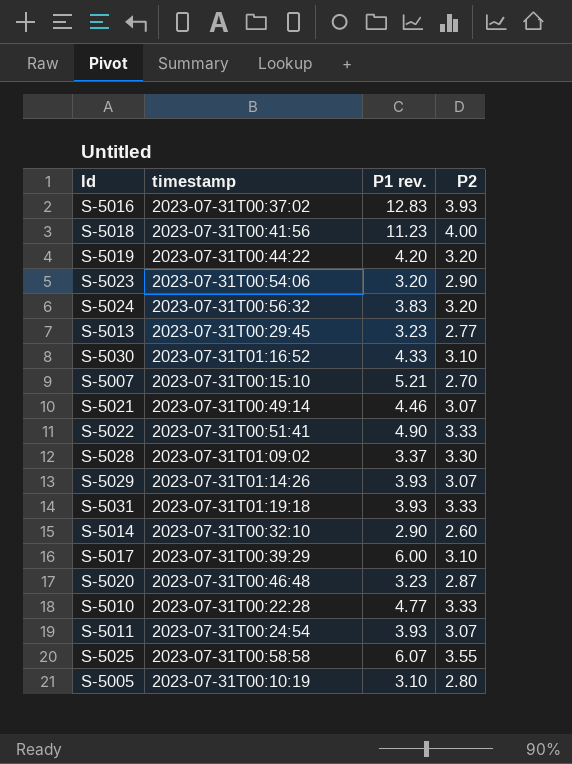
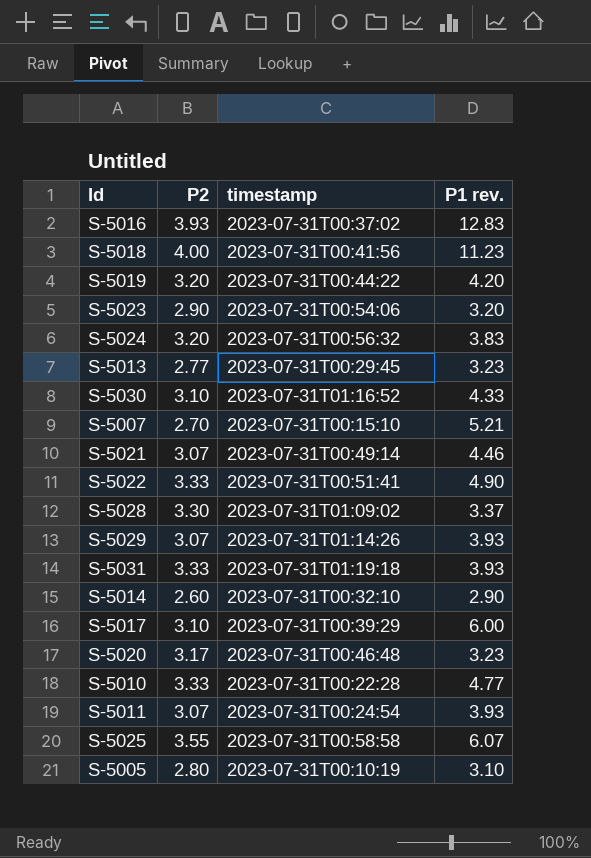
column P2 | position: 4 -> 2
S-5020 | P2: 2.87 -> 3.17

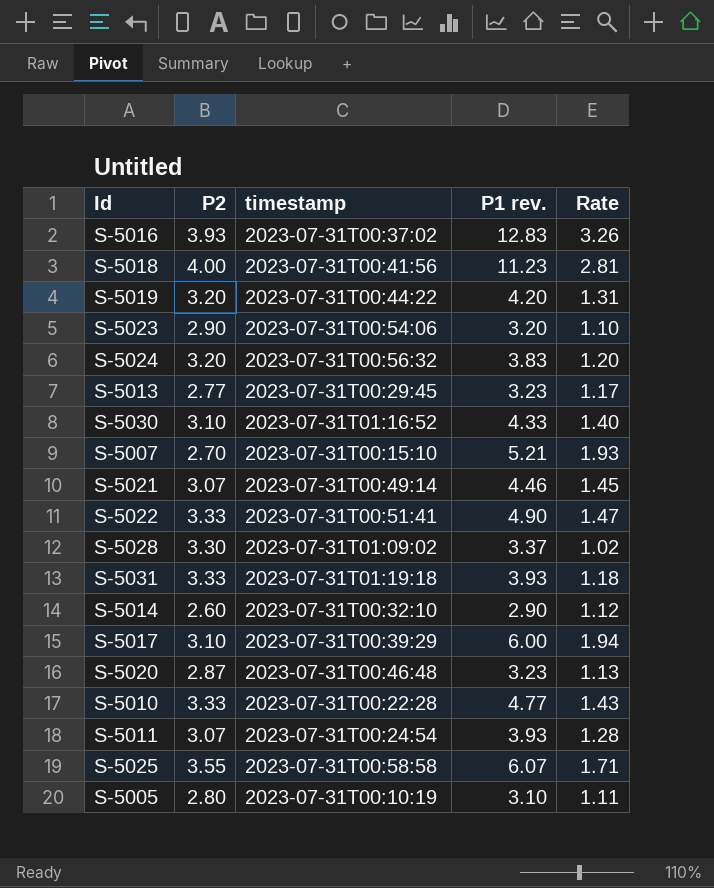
column Rate | formula: none -> [P1 rev.] / [P2]
row S-5029: 3.07 | 2023-07-31T01:14:26 | 3.93 -> none
S-5020 | P2: 3.17 -> 2.87

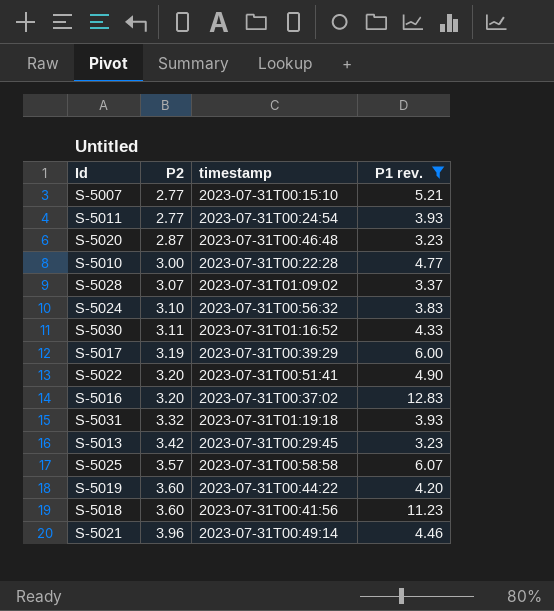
filter: none -> P1 rev. >= 3.23
row order: none -> P2 ascending
column Rate | formula: [P1 rev.] / [P2] -> none
S-5007 | P2: 2.70 -> 2.77
S-5011 | P2: 3.07 -> 2.77
S-5010 | P2: 3.33 -> 3.00
S-5028 | P2: 3.30 -> 3.07
S-5024 | P2: 3.20 -> 3.10
S-5030 | P2: 3.10 -> 3.11
S-5017 | P2: 3.10 -> 3.19
S-5022 | P2: 3.33 -> 3.20
S-5016 | P2: 3.93 -> 3.20
S-5031 | P2: 3.33 -> 3.32
S-5013 | P2: 2.77 -> 3.42
S-5025 | P2: 3.55 -> 3.57
S-5019 | P2: 3.20 -> 3.60
S-5018 | P2: 4.00 -> 3.60
S-5021 | P2: 3.07 -> 3.96

